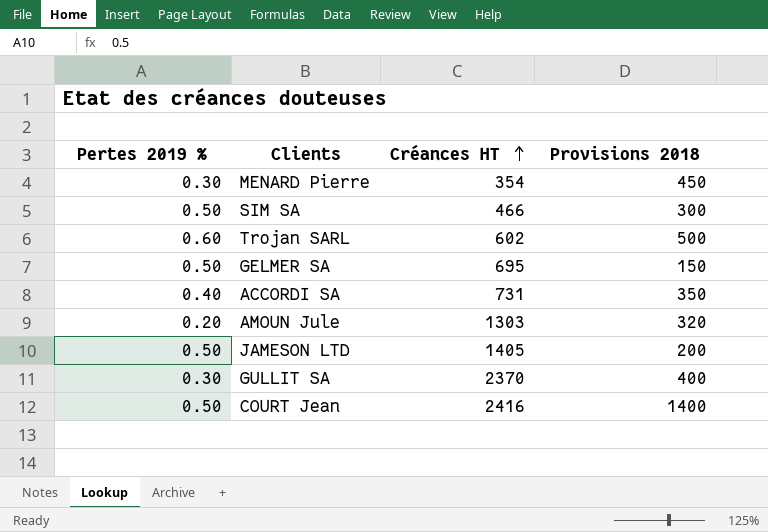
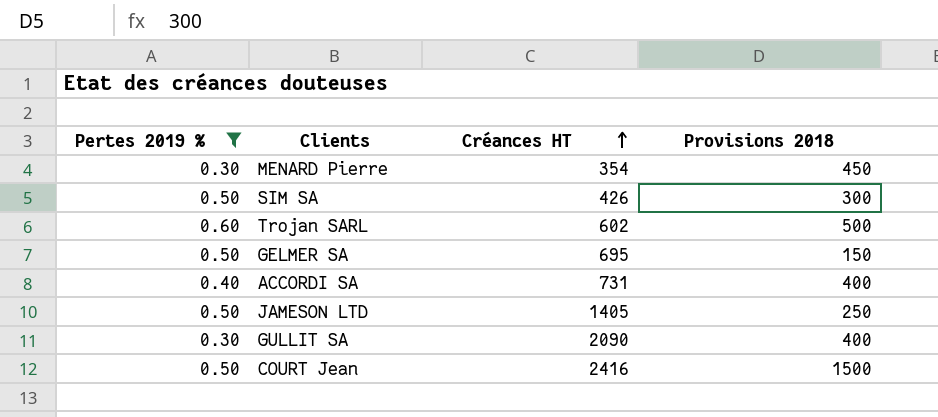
filter: none -> Pertes 2019 % != 0.20
SIM SA | Créances HT: 466 -> 426
ACCORDI SA | Provisions 2018: 350 -> 400
JAMESON LTD | Provisions 2018: 200 -> 250
GULLIT SA | Créances HT: 2370 -> 2090
COURT Jean | Provisions 2018: 1400 -> 1500

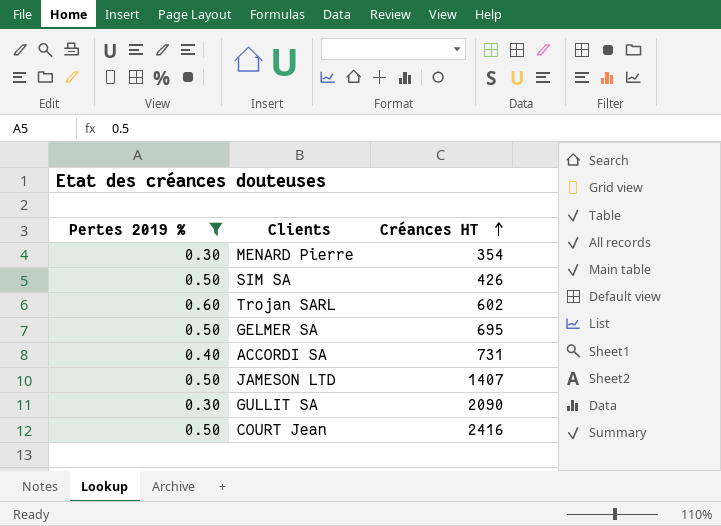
column Provisions 2018 | position: 4 -> none
JAMESON LTD | Créances HT: 1405 -> 1407

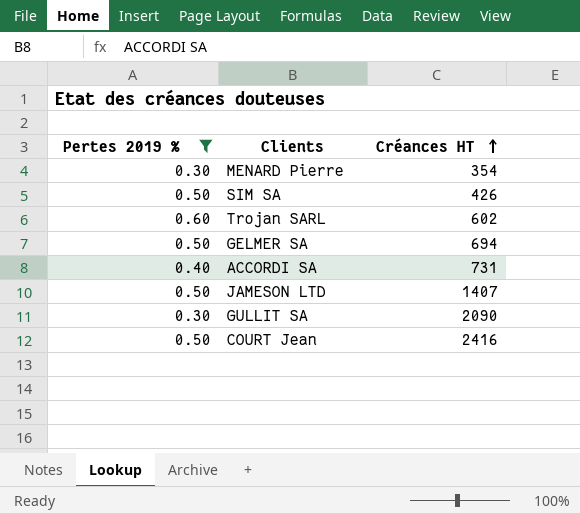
GELMER SA | Créances HT: 695 -> 694

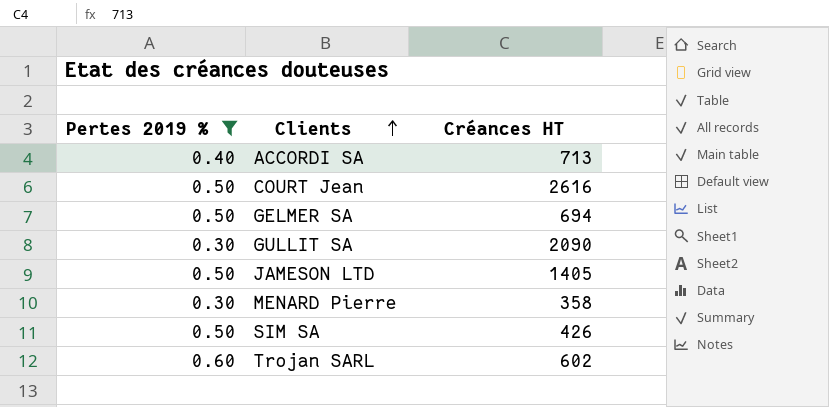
row order: Créances HT ascending -> Clients ascending
ACCORDI SA | Créances HT: 731 -> 713
COURT Jean | Créances HT: 2416 -> 2616
JAMESON LTD | Créances HT: 1407 -> 1405
MENARD Pierre | Créances HT: 354 -> 358

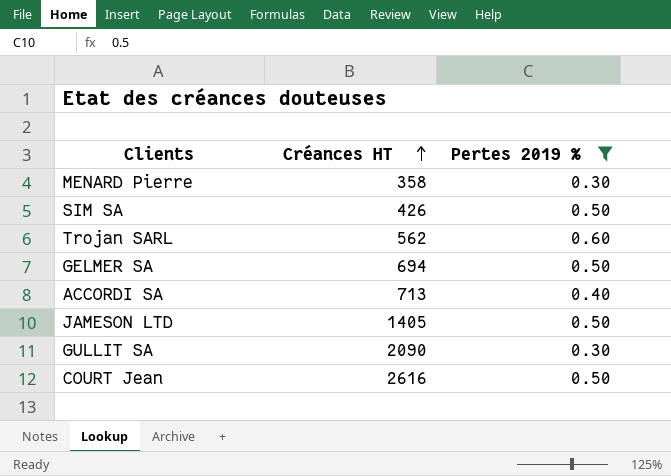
row order: Clients ascending -> Créances HT ascending
column Pertes 2019 % | position: 1 -> 3
Trojan SARL | Créances HT: 602 -> 562

